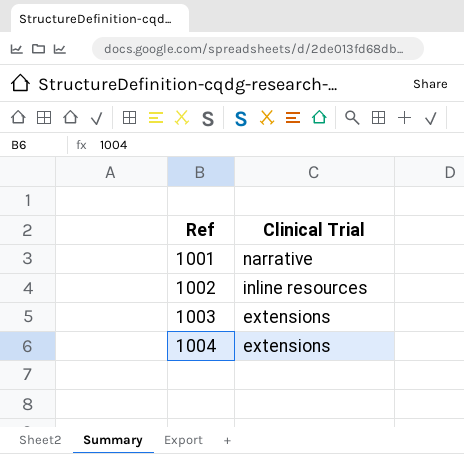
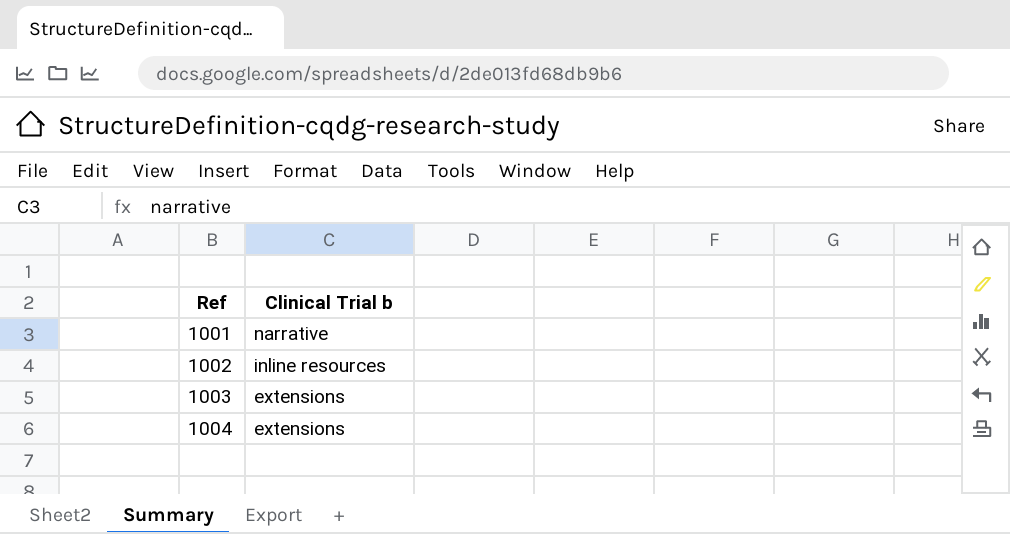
column name: Clinical Trial -> Clinical Trial b

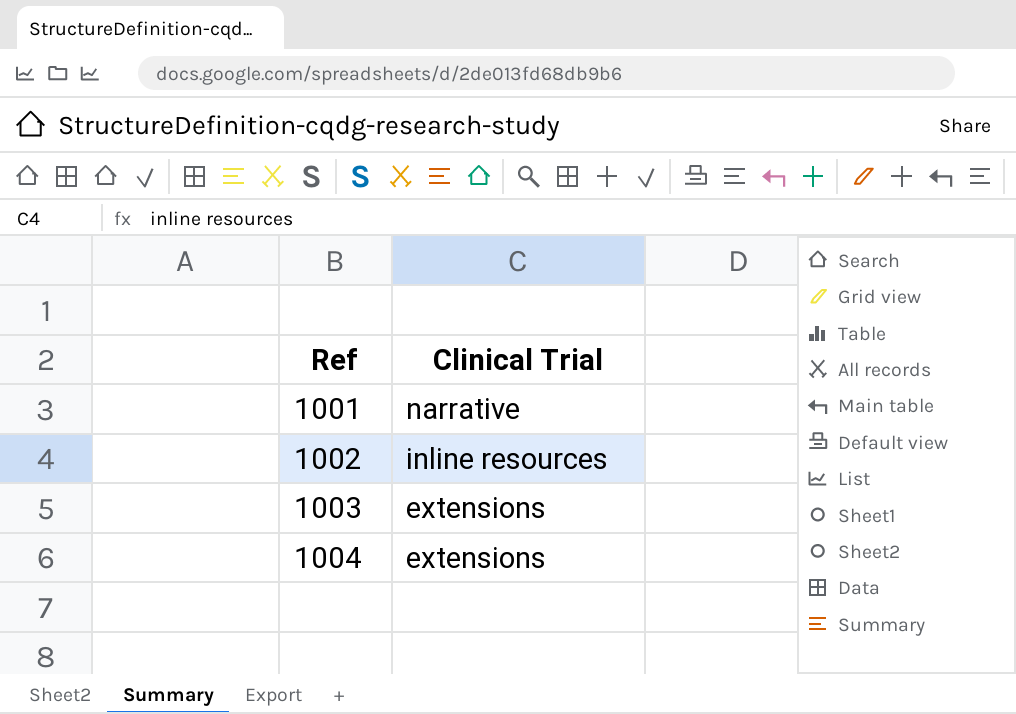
column name: Clinical Trial b -> Clinical Trial

